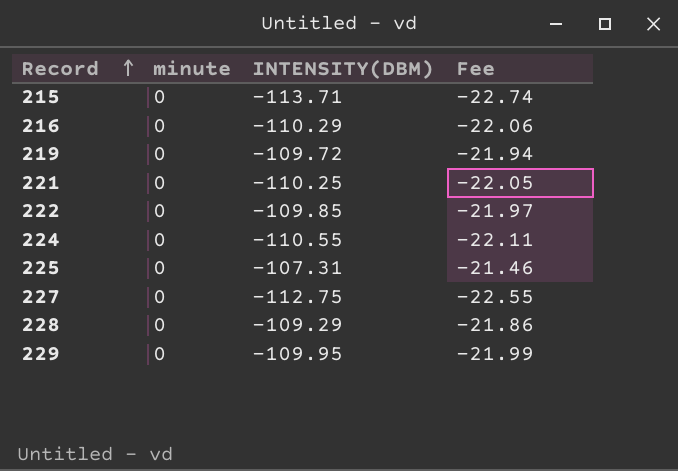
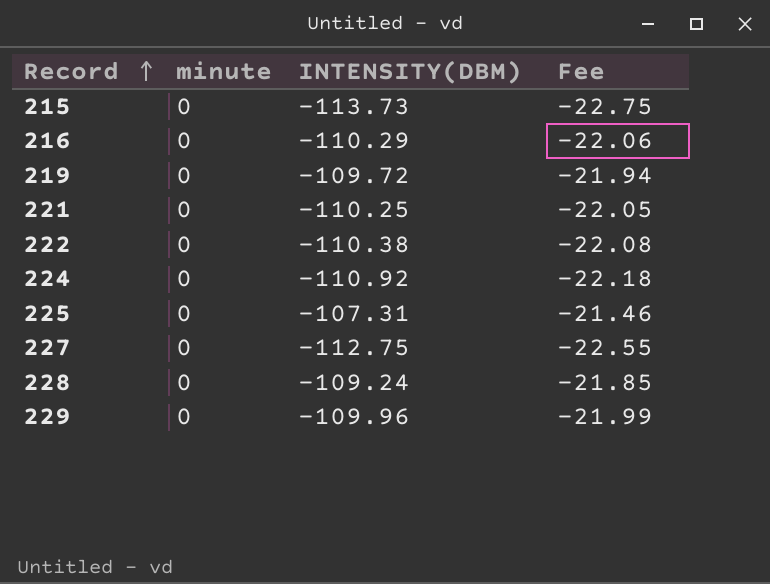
215 | INTENSITY(DBM): -113.71 -> -113.73
215 | Fee: -22.74 -> -22.75
222 | INTENSITY(DBM): -109.85 -> -110.38
222 | Fee: -21.97 -> -22.08
224 | INTENSITY(DBM): -110.55 -> -110.92
224 | Fee: -22.11 -> -22.18
228 | INTENSITY(DBM): -109.29 -> -109.24
228 | Fee: -21.86 -> -21.85
229 | INTENSITY(DBM): -109.95 -> -109.96

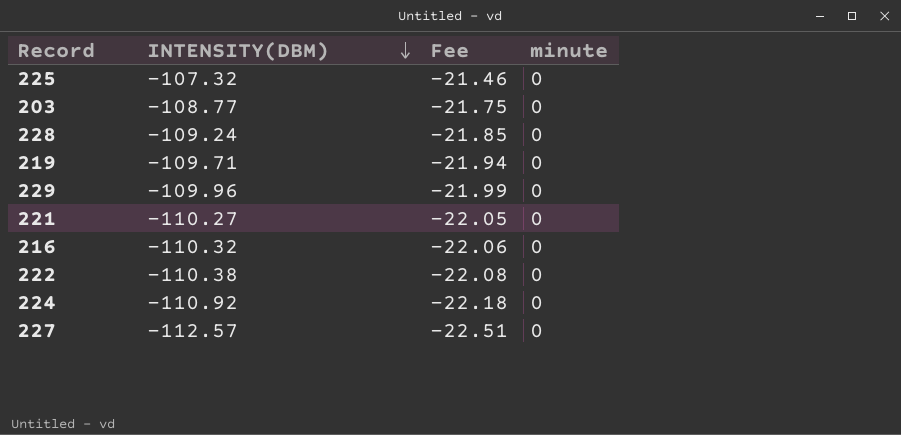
row order: Record ascending -> INTENSITY(DBM) descending
column minute | position: 2 -> 4
row 215: 0 | -113.73 | -22.75 -> none
225 | INTENSITY(DBM): -107.31 -> -107.32
row 203: none -> -108.77 | -21.75 | 0
219 | INTENSITY(DBM): -109.72 -> -109.71
221 | INTENSITY(DBM): -110.25 -> -110.27
216 | INTENSITY(DBM): -110.29 -> -110.32
227 | INTENSITY(DBM): -112.75 -> -112.57
227 | Fee: -22.55 -> -22.51

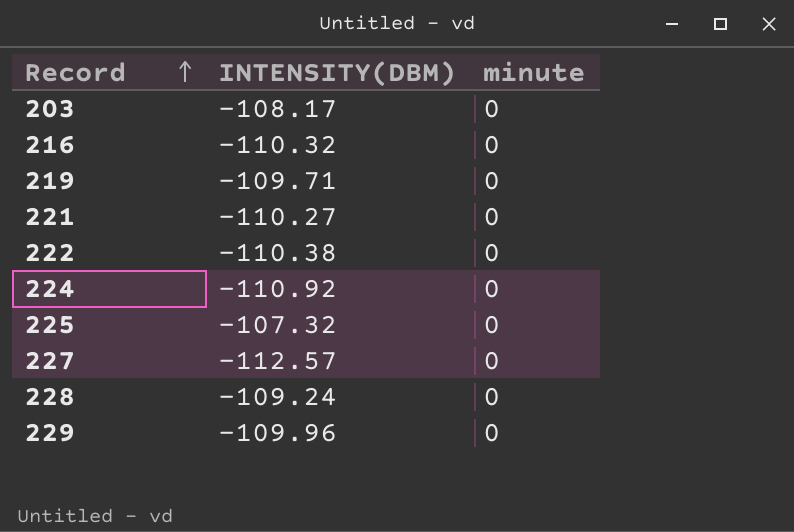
row order: INTENSITY(DBM) descending -> Record ascending
column Fee | formula: [INTENSITY(DBM)] * 0.2 -> none
203 | INTENSITY(DBM): -108.77 -> -108.17

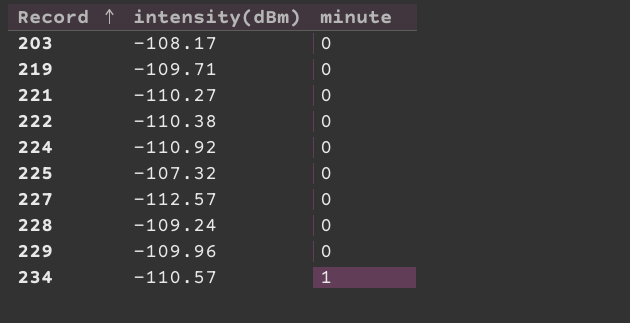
column name: INTENSITY(DBM) -> intensity(dBm)
row 216: -110.32 | 0 -> none
row 234: none -> -110.57 | 1

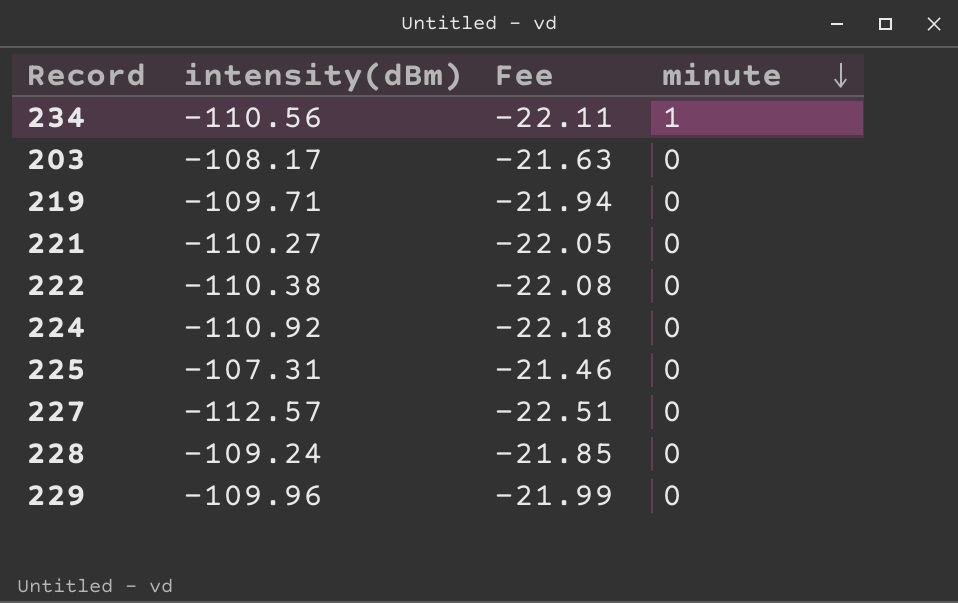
row order: Record ascending -> minute descending
column Fee | formula: none -> [intensity(dBm)] * 0.2
234 | intensity(dBm): -110.57 -> -110.56
225 | intensity(dBm): -107.32 -> -107.31

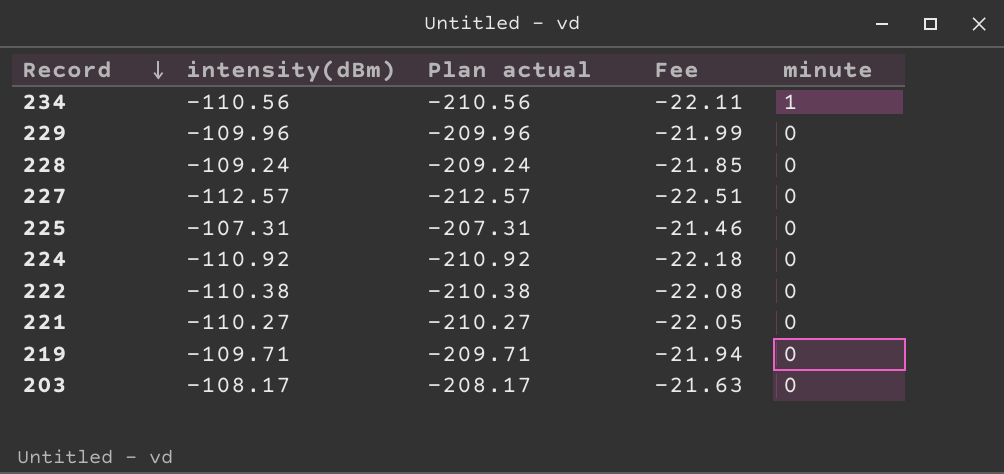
row order: minute descending -> Record descending
column Plan actual | formula: none -> [intensity(dBm)] - 100

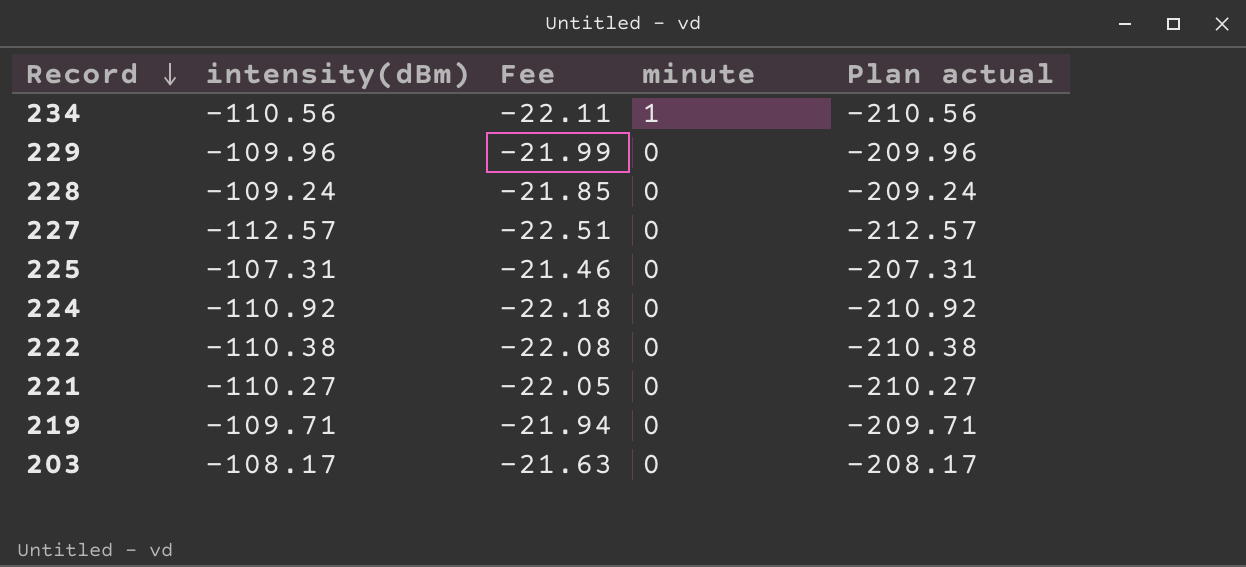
column Plan actual | position: 3 -> 5

